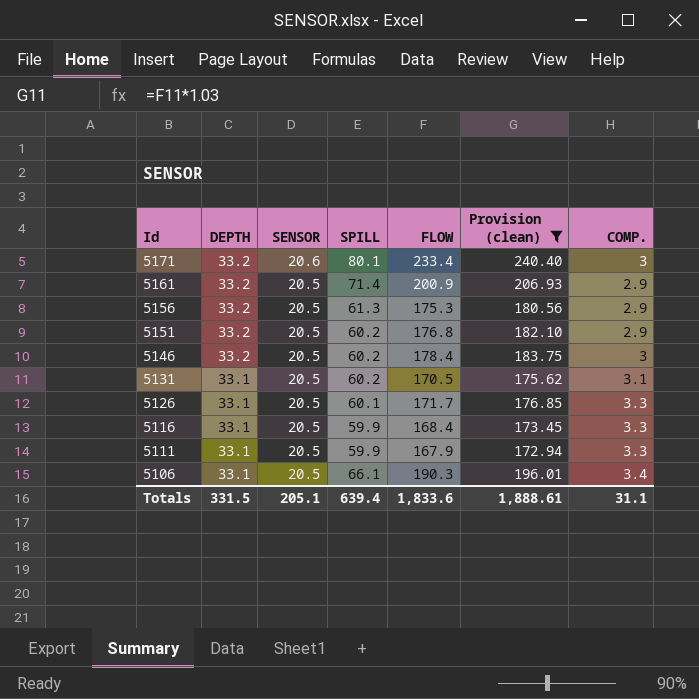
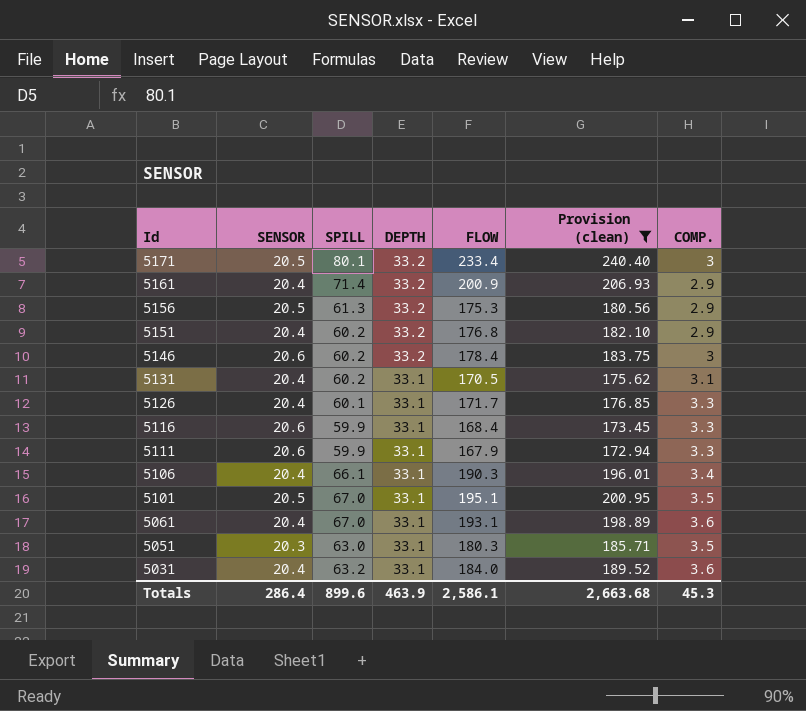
column DEPTH | position: 2 -> 4
5171 | SENSOR: 20.6 -> 20.5
5161 | SENSOR: 20.5 -> 20.4
5151 | SENSOR: 20.5 -> 20.4
5146 | SENSOR: 20.5 -> 20.6
5131 | SENSOR: 20.5 -> 20.4
5126 | SENSOR: 20.5 -> 20.4
5116 | SENSOR: 20.5 -> 20.6
5111 | SENSOR: 20.5 -> 20.6
5106 | SENSOR: 20.5 -> 20.4
row 5101: none -> 20.5 | 67.0 | 33.1 | 195.1 | 200.95 | 3.5
row 5061: none -> 20.4 | 67.0 | 33.1 | 193.1 | 198.89 | 3.6
row 5051: none -> 20.3 | 63.0 | 33.1 | 180.3 | 185.71 | 3.5
row 5031: none -> 20.4 | 63.2 | 33.1 | 184.0 | 189.52 | 3.6
Totals | SENSOR: 205.1 -> 286.4
Totals | SPILL: 639.4 -> 899.6
Totals | DEPTH: 331.5 -> 463.9
Totals | FLOW: 1,833.6 -> 2,586.1
Totals | Provision (clean): 1,888.61 -> 2,663.68
Totals | COMP.: 31.1 -> 45.3

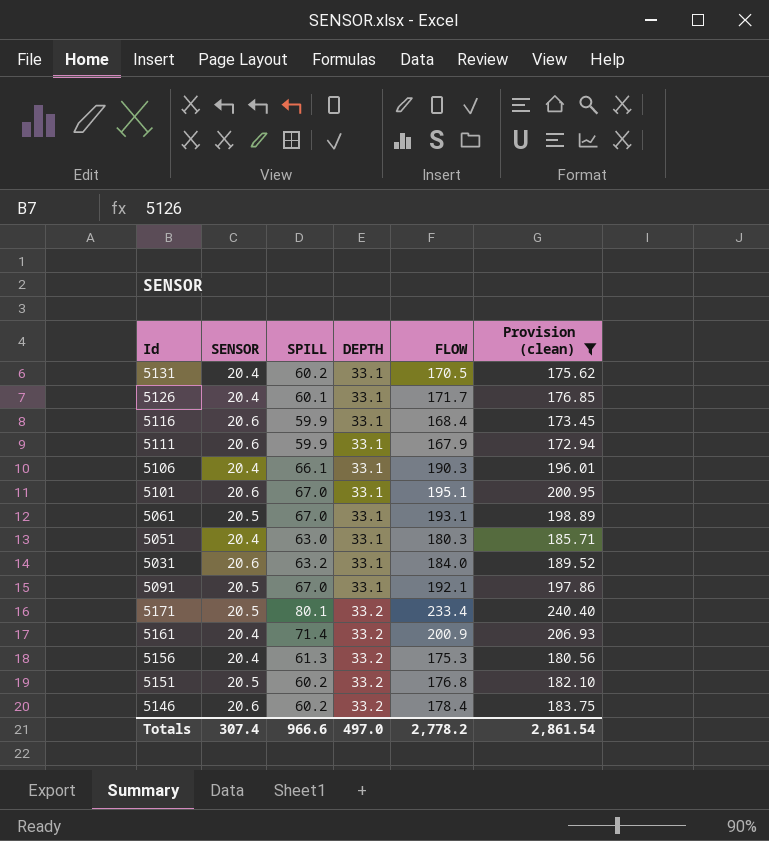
row order: Id descending -> DEPTH ascending
column COMP. | position: 7 -> none
5101 | SENSOR: 20.5 -> 20.6
5061 | SENSOR: 20.4 -> 20.5
5051 | SENSOR: 20.3 -> 20.4
5031 | SENSOR: 20.4 -> 20.6
row 5091: none -> 20.5 | 67.0 | 33.1 | 192.1 | 197.86
5156 | SENSOR: 20.5 -> 20.4
5151 | SENSOR: 20.4 -> 20.5
Totals | SENSOR: 286.4 -> 307.4
Totals | SPILL: 899.6 -> 966.6
Totals | DEPTH: 463.9 -> 497.0
Totals | FLOW: 2,586.1 -> 2,778.2
Totals | Provision (clean): 2,663.68 -> 2,861.54

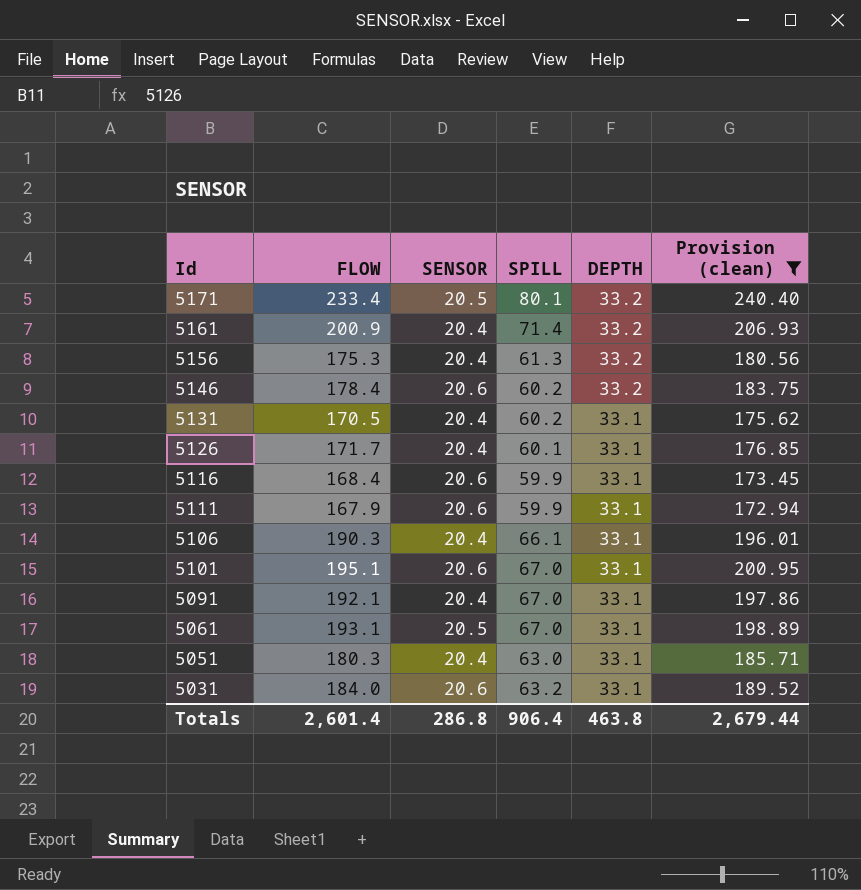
row order: DEPTH ascending -> Id descending
column FLOW | position: 5 -> 2
row 5151: 20.5 | 60.2 | 33.2 | 176.8 | 182.10 -> none
5091 | SENSOR: 20.5 -> 20.4
Totals | FLOW: 2,778.2 -> 2,601.4
Totals | SENSOR: 307.4 -> 286.8
Totals | SPILL: 966.6 -> 906.4
Totals | DEPTH: 497.0 -> 463.8
Totals | Provision (clean): 2,861.54 -> 2,679.44

